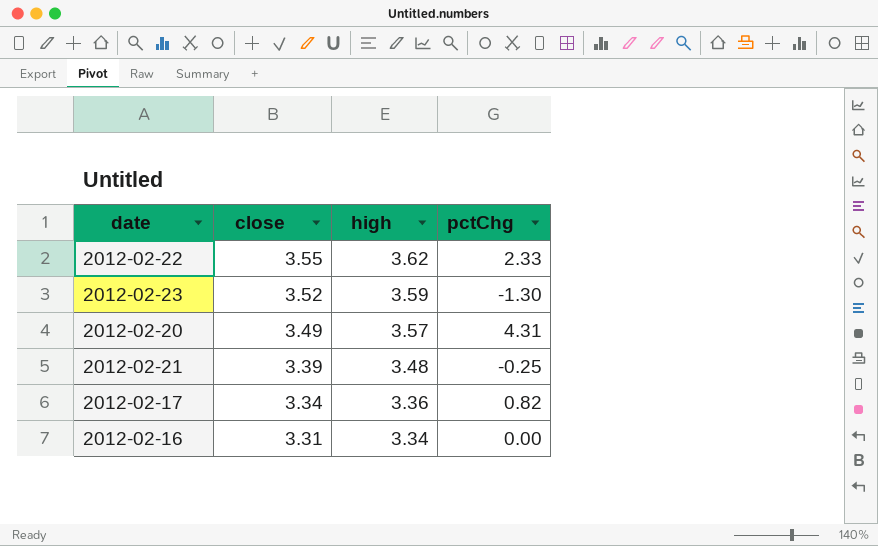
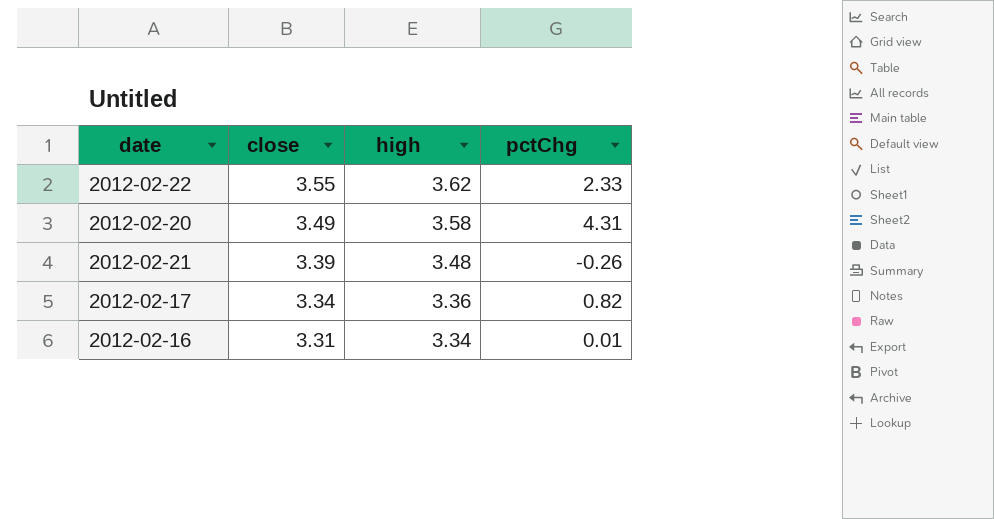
row 2012-02-23: 3.52 | 3.59 | -1.30 -> none
2012-02-20 | high: 3.57 -> 3.58
2012-02-21 | pctChg: -0.25 -> -0.26
2012-02-16 | pctChg: 0.00 -> 0.01

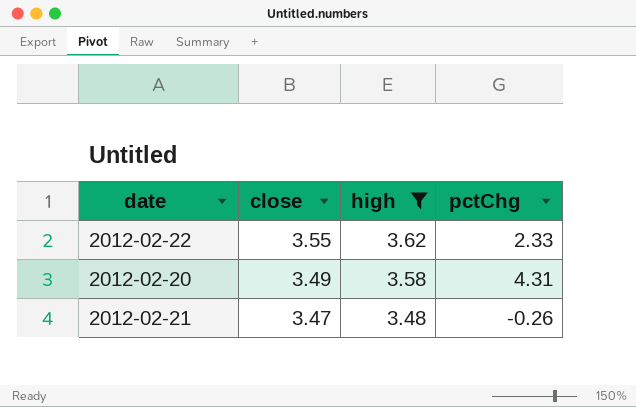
filter: none -> high >= 3.48
2012-02-21 | close: 3.39 -> 3.47

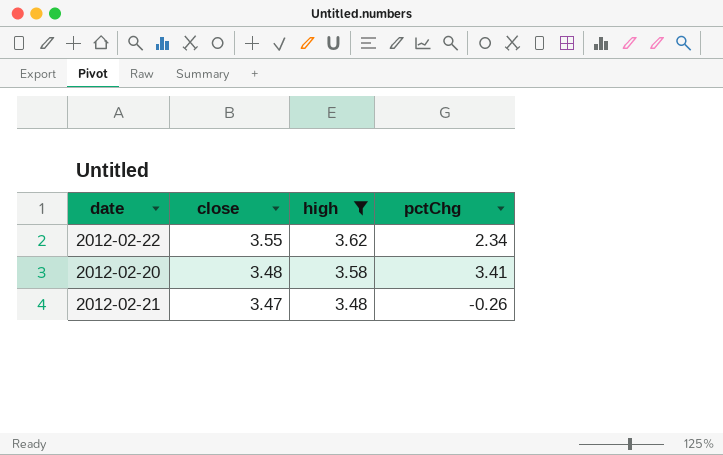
2012-02-22 | pctChg: 2.33 -> 2.34
2012-02-20 | close: 3.49 -> 3.48
2012-02-20 | pctChg: 4.31 -> 3.41

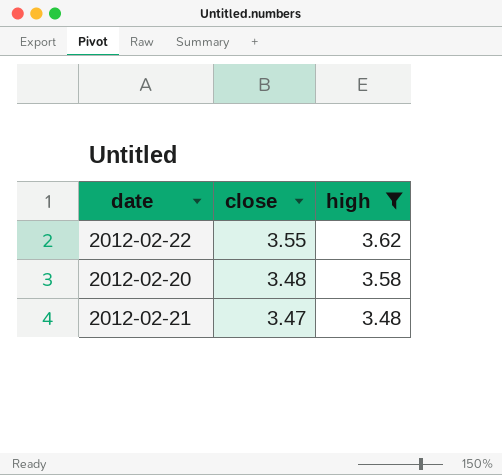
column pctChg | position: 4 -> none

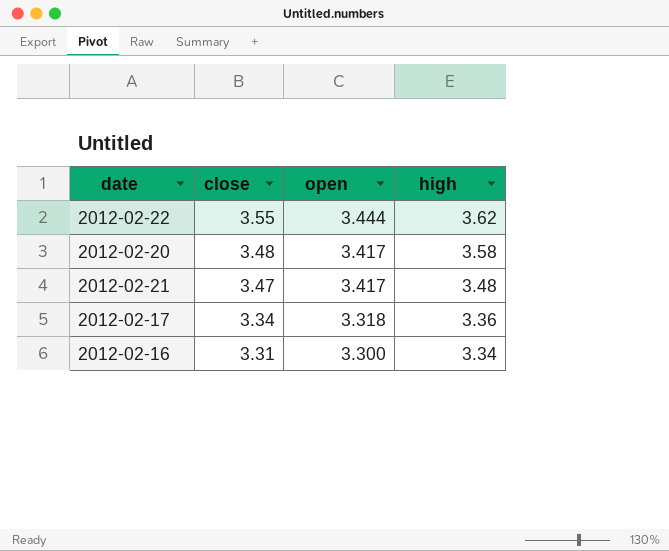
filter: high >= 3.48 -> none
column open | position: none -> 3

